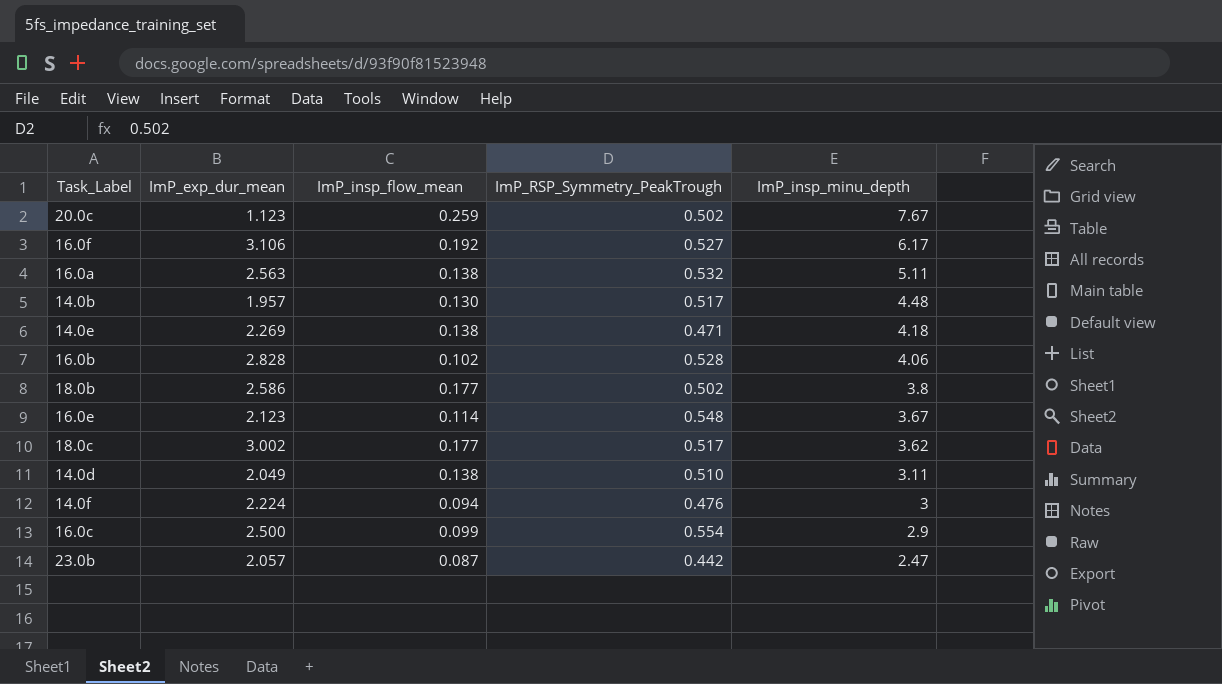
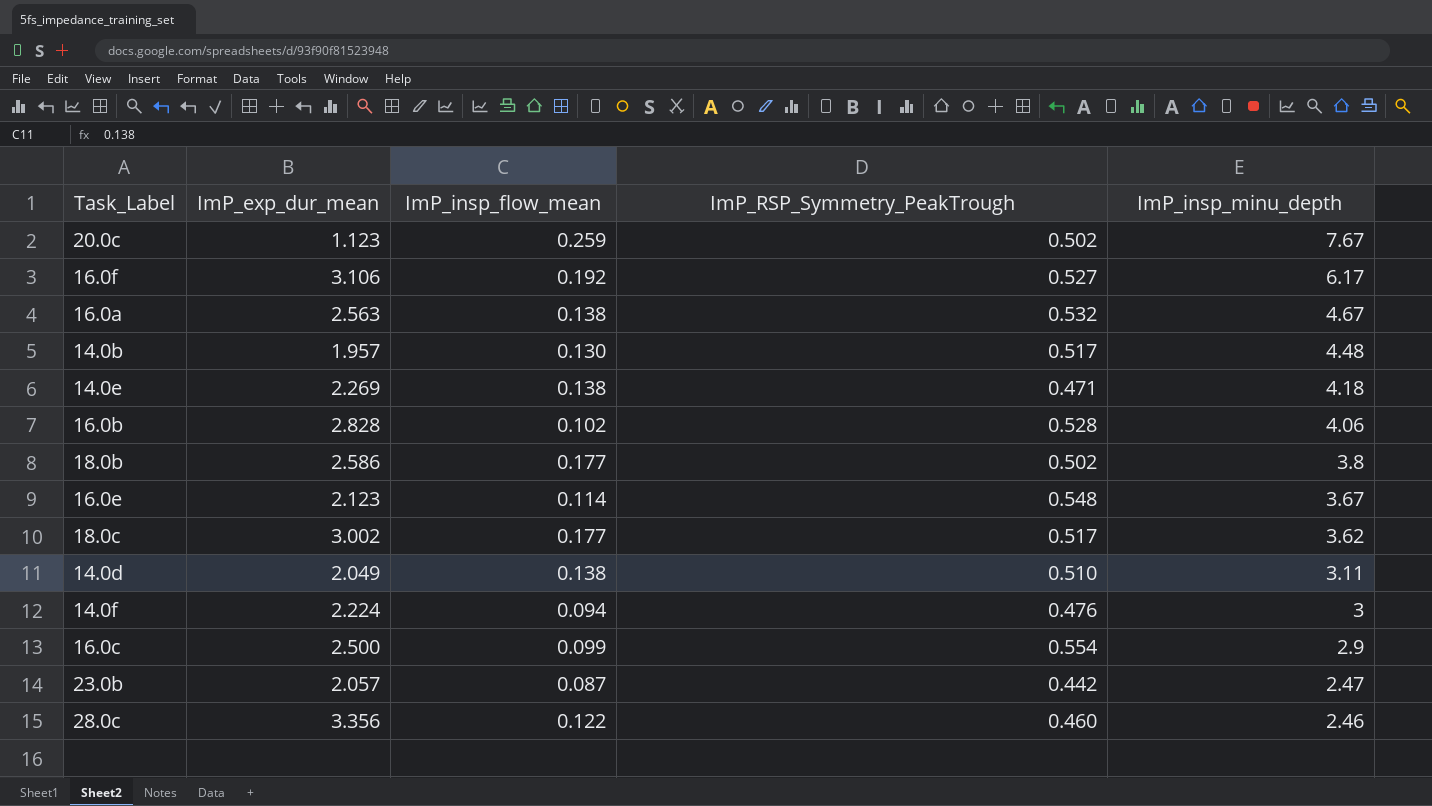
16.0a | ImP_insp_minu_depth: 5.11 -> 4.67
row 28.0c: none -> 3.356 | 0.122 | 0.460 | 2.46

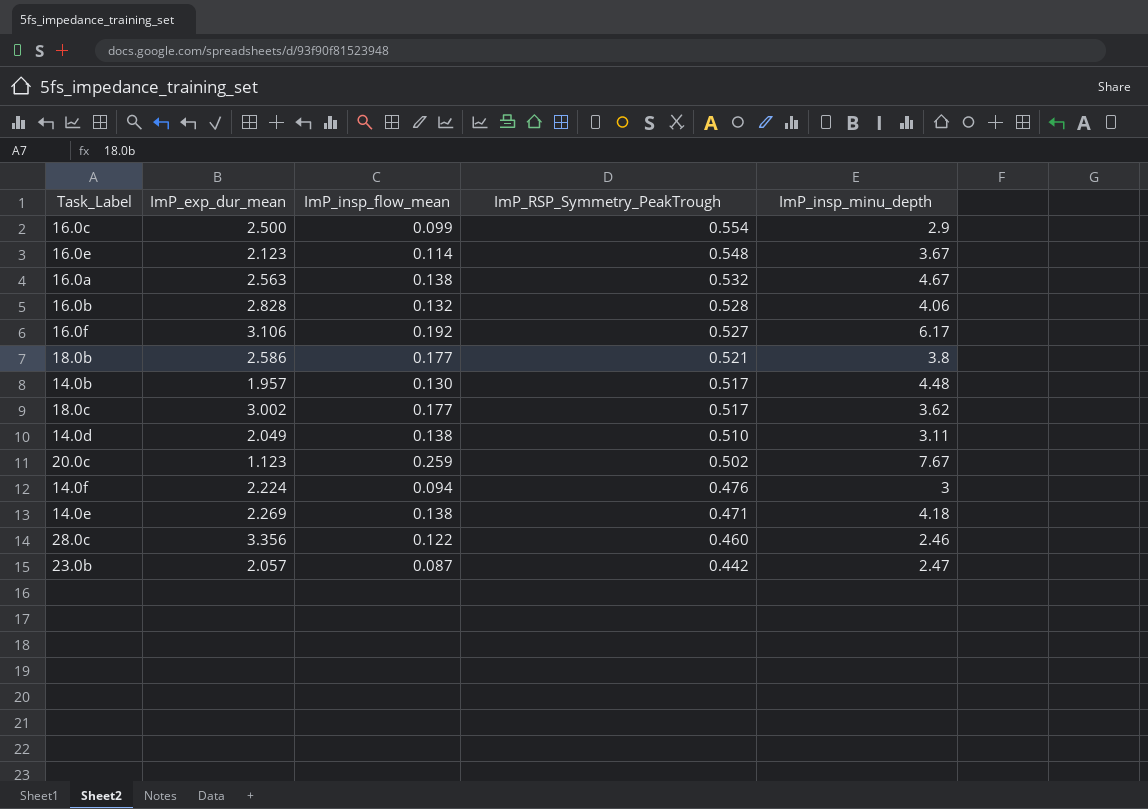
row order: ImP_insp_minu_depth descending -> ImP_RSP_Symmetry_PeakTrough descending
16.0b | ImP_insp_flow_mean: 0.102 -> 0.132
18.0b | ImP_RSP_Symmetry_PeakTrough: 0.502 -> 0.521

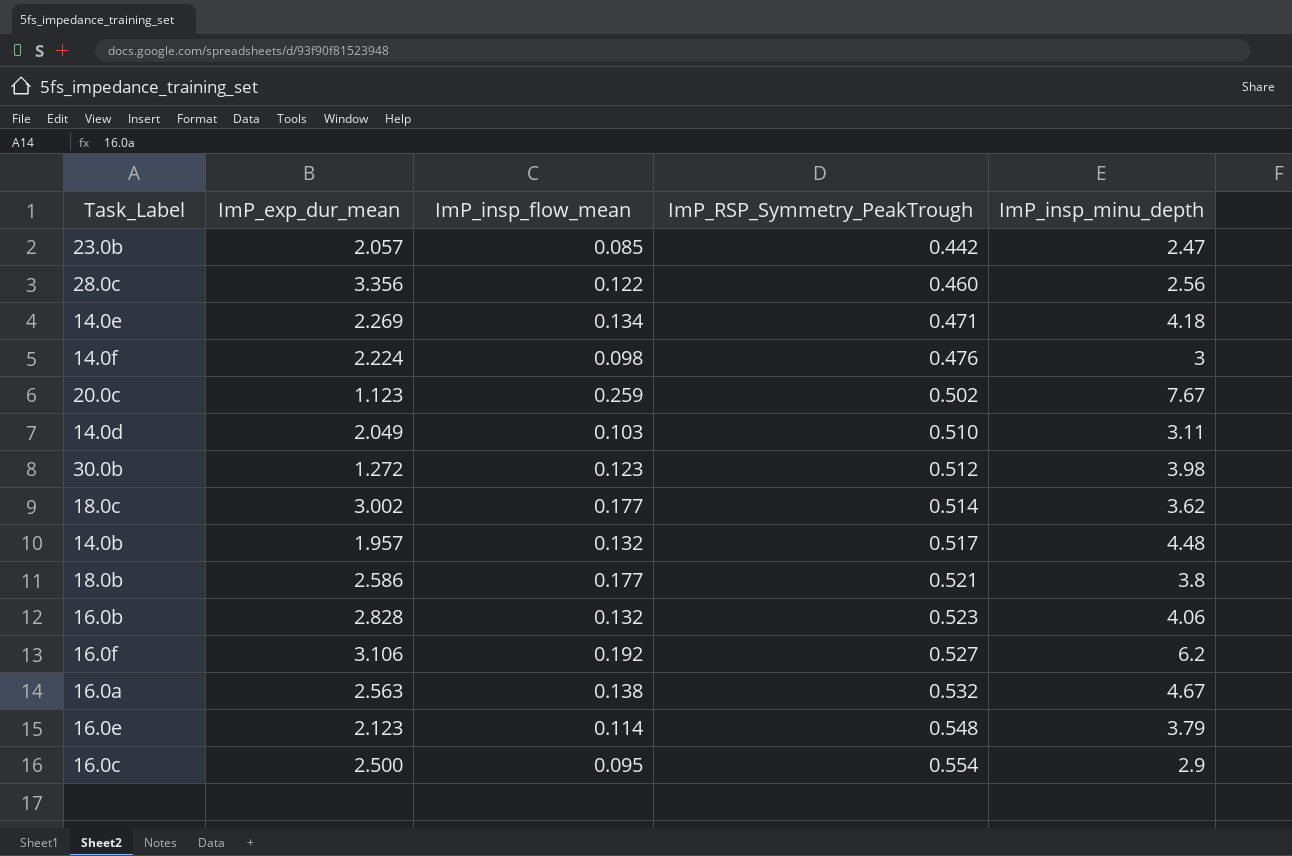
row order: ImP_RSP_Symmetry_PeakTrough descending -> ImP_RSP_Symmetry_PeakTrough ascending
23.0b | ImP_insp_flow_mean: 0.087 -> 0.085
28.0c | ImP_insp_minu_depth: 2.46 -> 2.56
14.0e | ImP_insp_flow_mean: 0.138 -> 0.134
14.0f | ImP_insp_flow_mean: 0.094 -> 0.098
14.0d | ImP_insp_flow_mean: 0.138 -> 0.103
row 30.0b: none -> 1.272 | 0.123 | 0.512 | 3.98
18.0c | ImP_RSP_Symmetry_PeakTrough: 0.517 -> 0.514
14.0b | ImP_insp_flow_mean: 0.130 -> 0.132
16.0b | ImP_RSP_Symmetry_PeakTrough: 0.528 -> 0.523
16.0f | ImP_insp_minu_depth: 6.17 -> 6.2
16.0e | ImP_insp_minu_depth: 3.67 -> 3.79
16.0c | ImP_insp_flow_mean: 0.099 -> 0.095

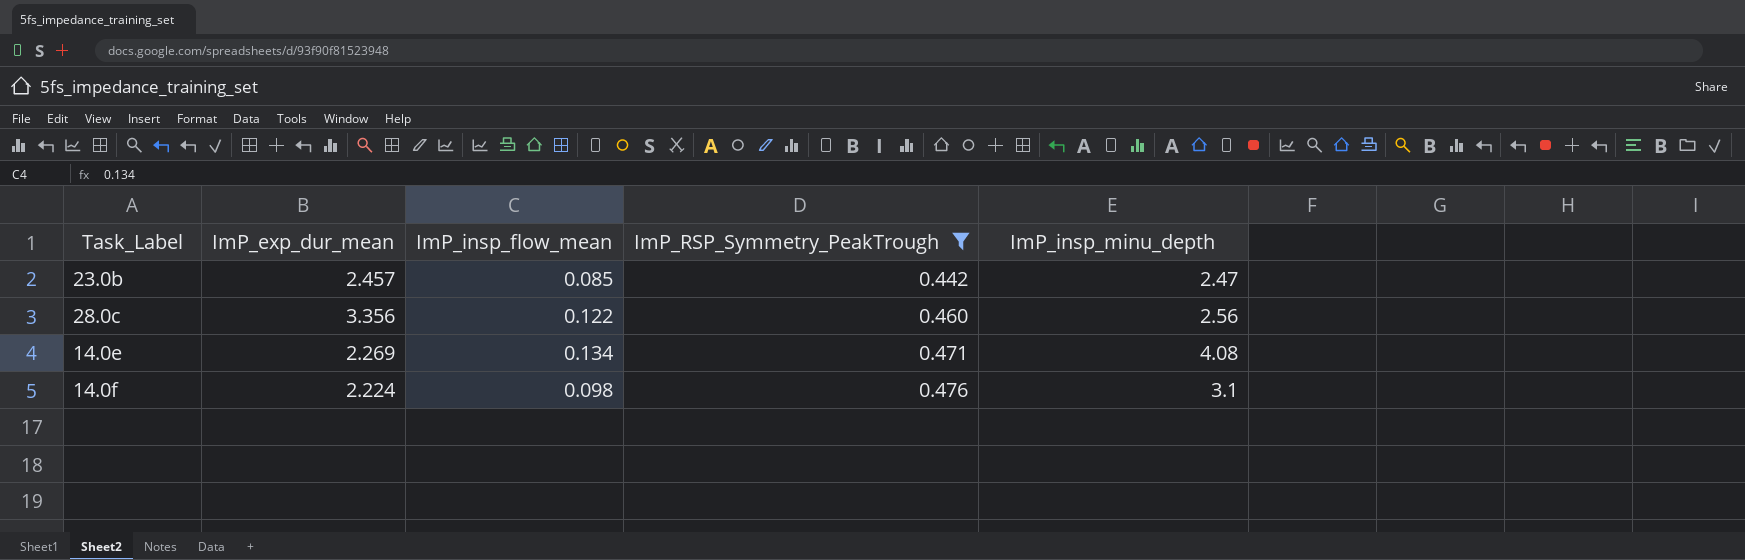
filter: none -> ImP_RSP_Symmetry_PeakTrough <= 0.476
23.0b | ImP_exp_dur_mean: 2.057 -> 2.457
14.0e | ImP_insp_minu_depth: 4.18 -> 4.08
14.0f | ImP_insp_minu_depth: 3 -> 3.1

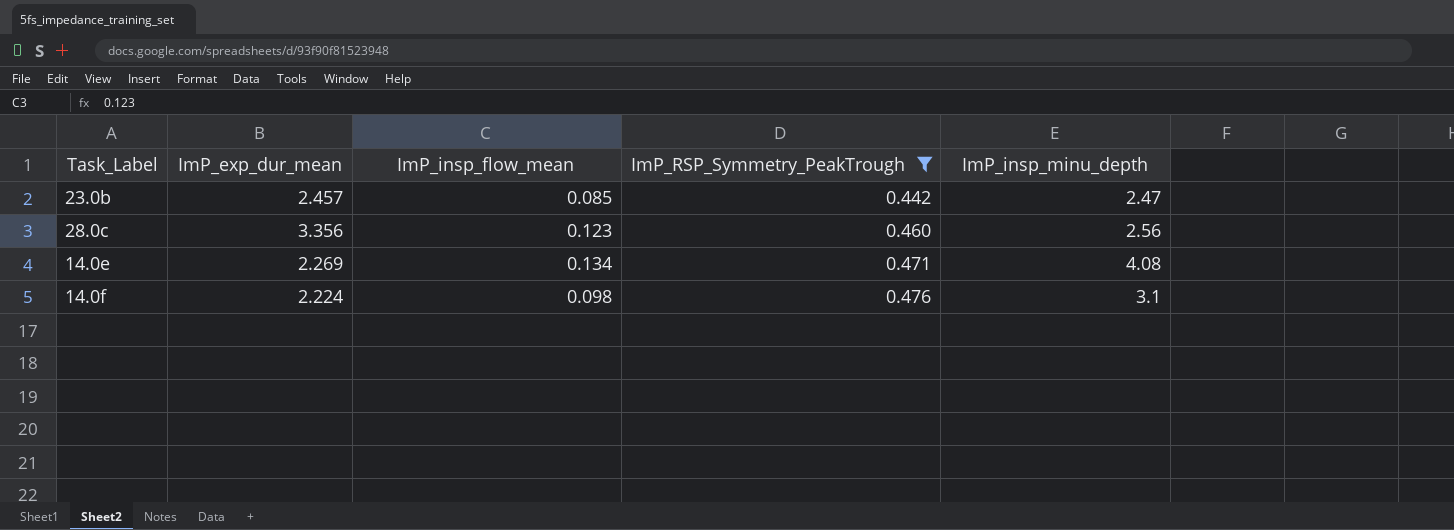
28.0c | ImP_insp_flow_mean: 0.122 -> 0.123

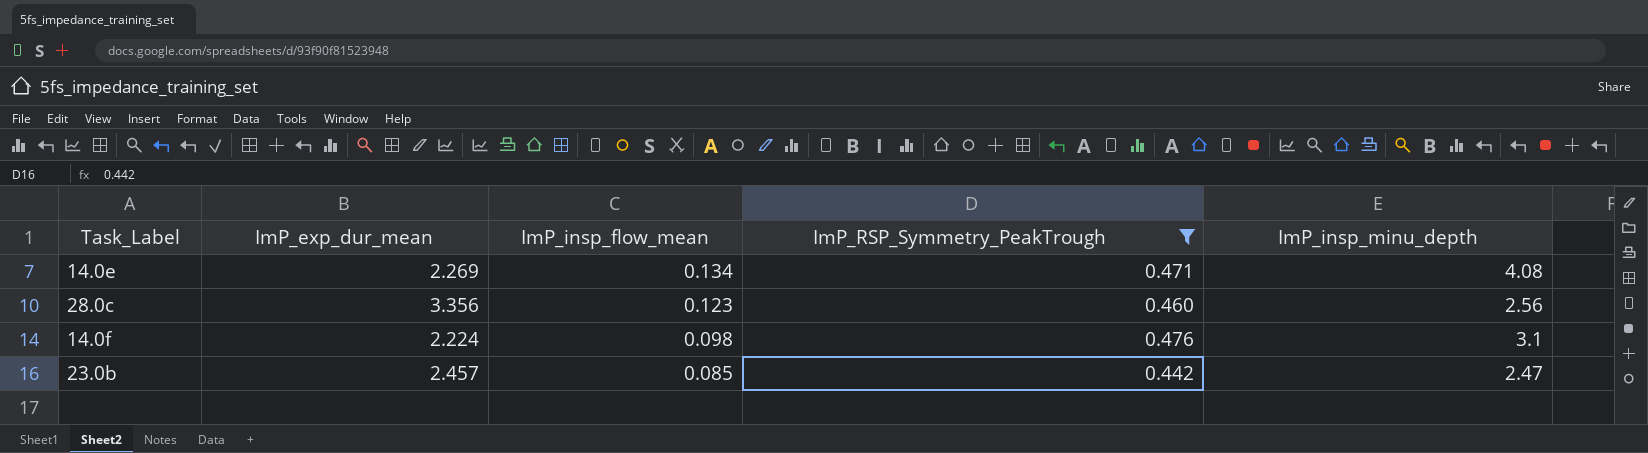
row order: ImP_RSP_Symmetry_PeakTrough ascending -> ImP_insp_flow_mean descending

